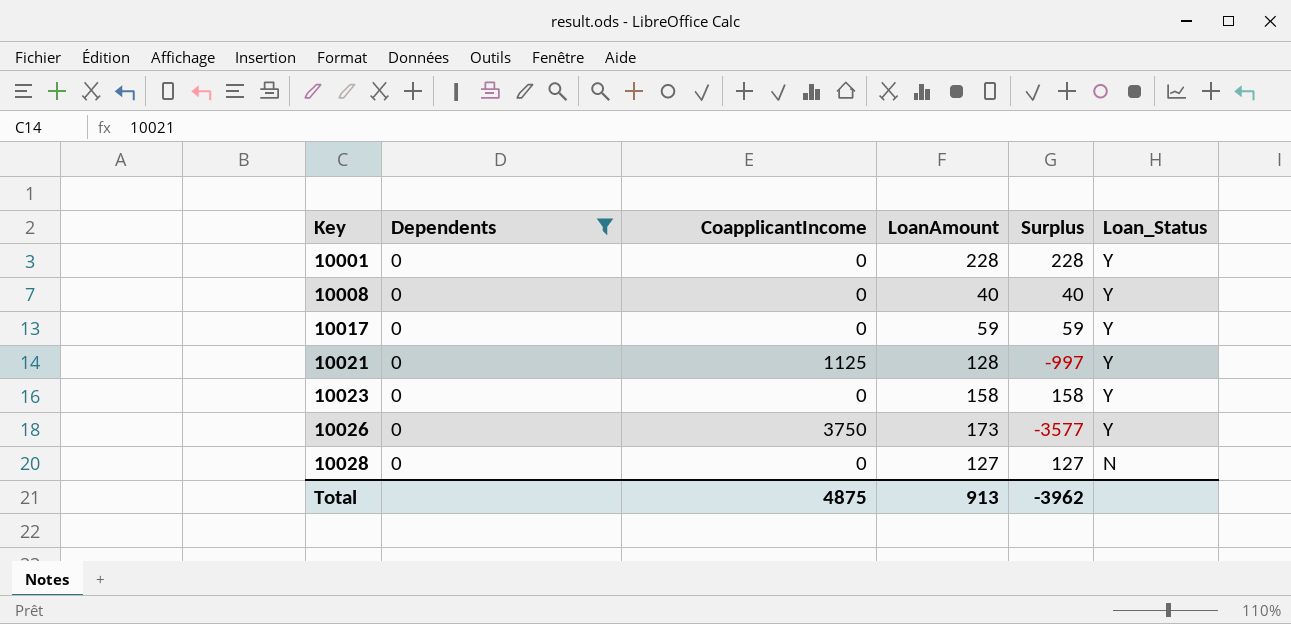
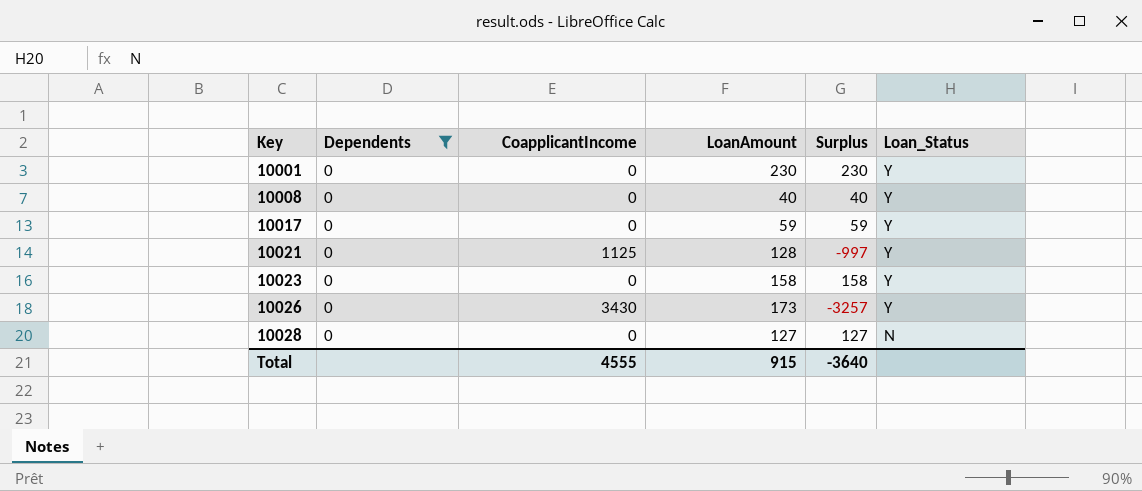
10001 | LoanAmount: 228 -> 230
10001 | Surplus: 228 -> 230
10026 | CoapplicantIncome: 3750 -> 3430
10026 | Surplus: -3577 -> -3257
Total | CoapplicantIncome: 4875 -> 4555
Total | LoanAmount: 913 -> 915
Total | Surplus: -3962 -> -3640

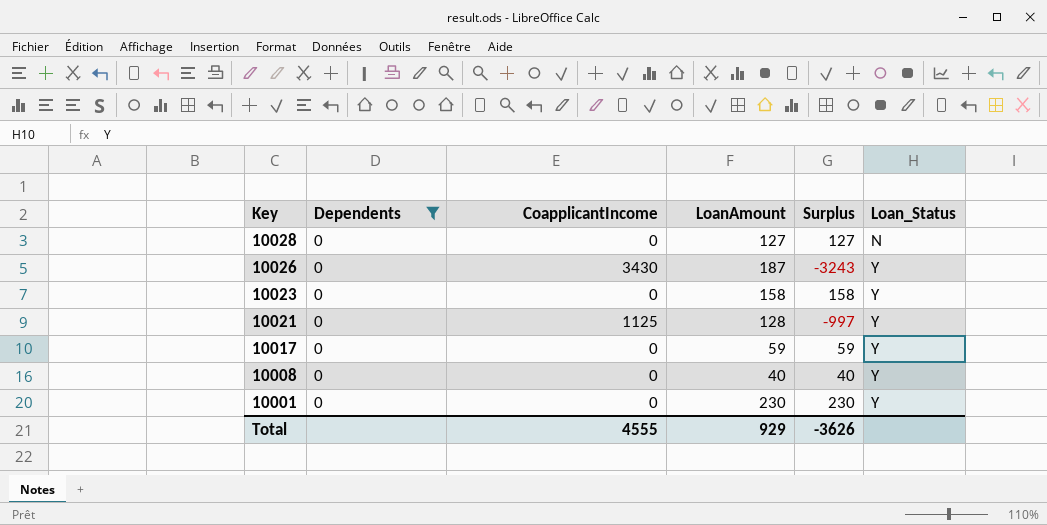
row order: Key ascending -> Key descending
10026 | LoanAmount: 173 -> 187
10026 | Surplus: -3257 -> -3243
Total | LoanAmount: 915 -> 929
Total | Surplus: -3640 -> -3626

